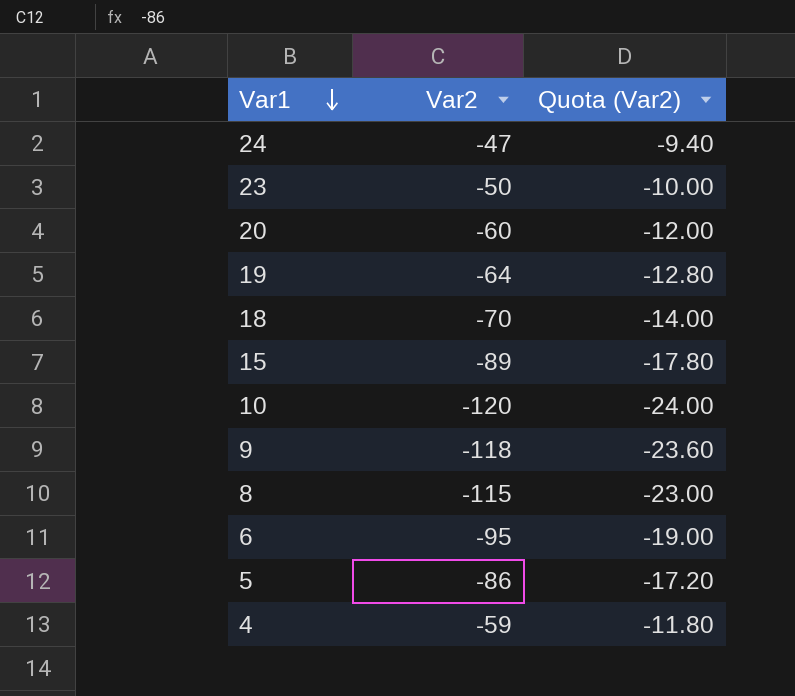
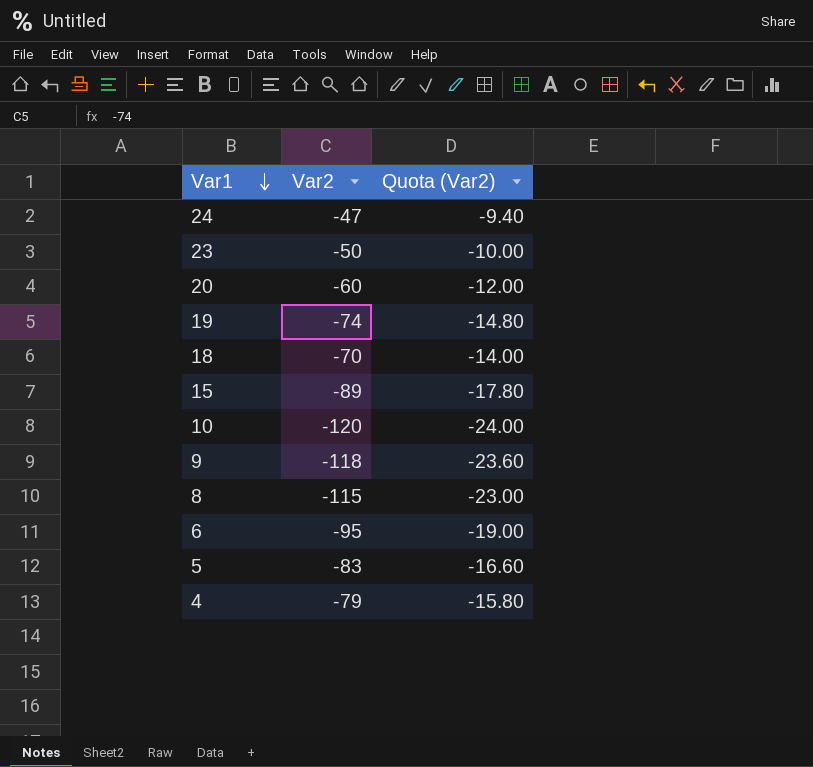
19 | Var2: -64 -> -74
19 | Quota (Var2): -12.80 -> -14.80
5 | Var2: -86 -> -83
5 | Quota (Var2): -17.20 -> -16.60
4 | Var2: -59 -> -79
4 | Quota (Var2): -11.80 -> -15.80

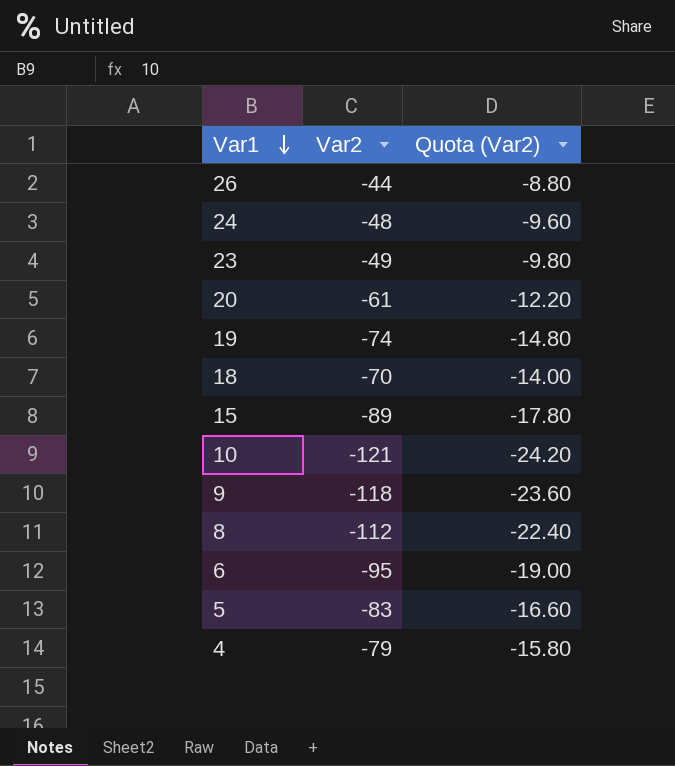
row 26: none -> -44 | -8.80
24 | Var2: -47 -> -48
24 | Quota (Var2): -9.40 -> -9.60
23 | Var2: -50 -> -49
23 | Quota (Var2): -10.00 -> -9.80
20 | Var2: -60 -> -61
20 | Quota (Var2): -12.00 -> -12.20
10 | Var2: -120 -> -121
10 | Quota (Var2): -24.00 -> -24.20
8 | Var2: -115 -> -112
8 | Quota (Var2): -23.00 -> -22.40

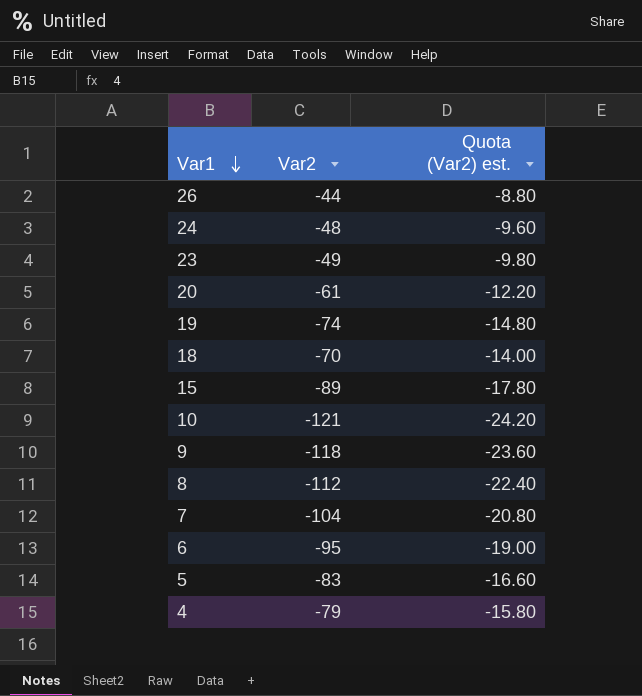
column name: Quota (Var2) -> Quota (Var2) est.
row 7: none -> -104 | -20.80

